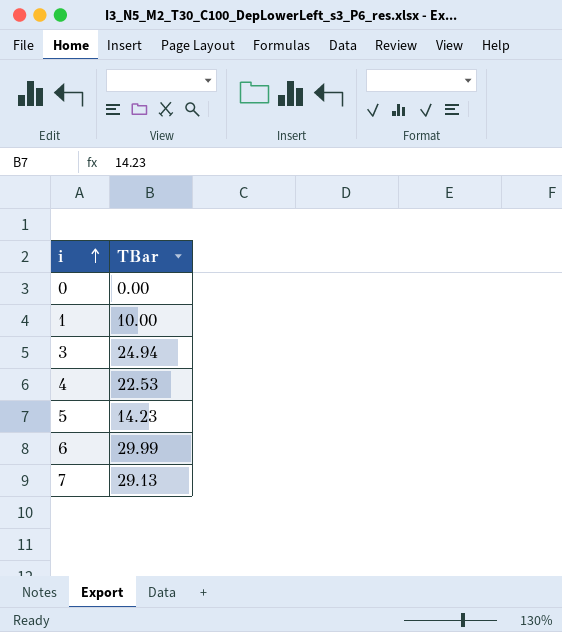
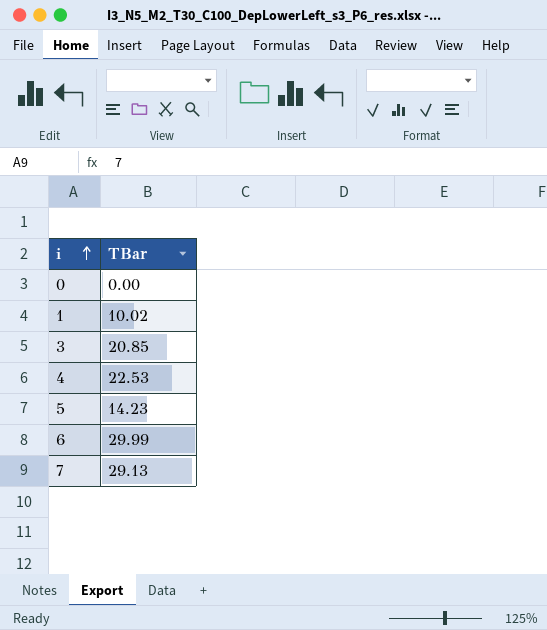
1 | TBar: 10.00 -> 10.02
3 | TBar: 24.94 -> 20.85

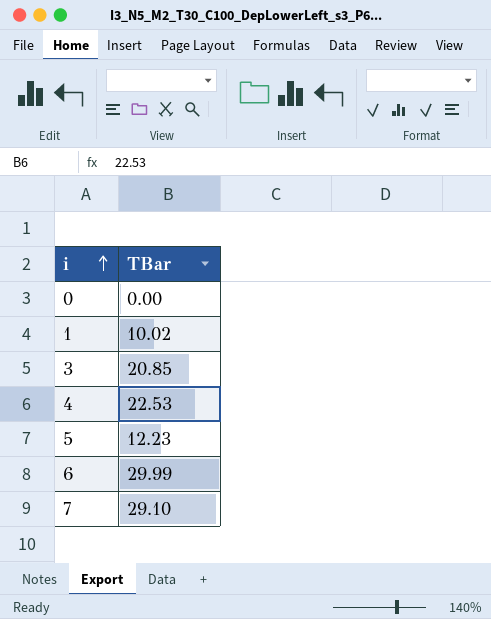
5 | TBar: 14.23 -> 12.23
7 | TBar: 29.13 -> 29.10

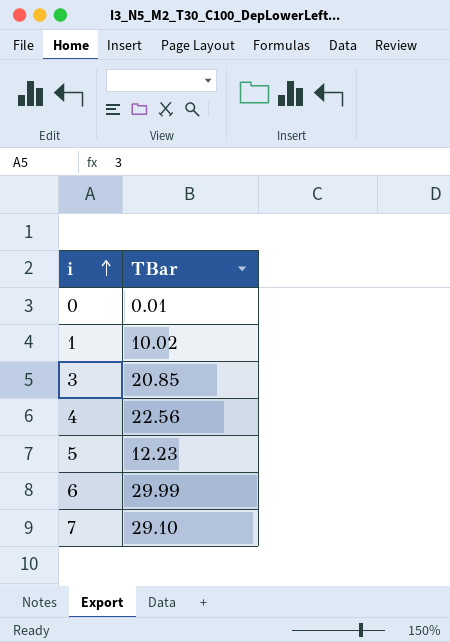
0 | TBar: 0.00 -> 0.01
4 | TBar: 22.53 -> 22.56

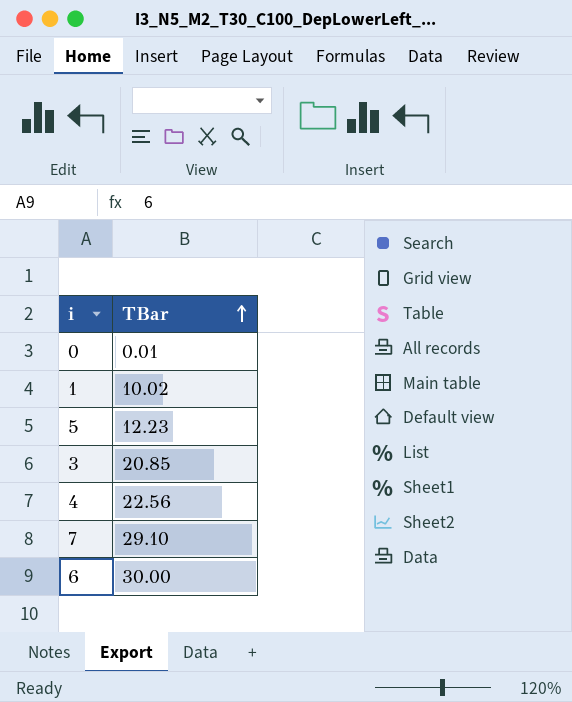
row order: i ascending -> TBar ascending
6 | TBar: 29.99 -> 30.00

